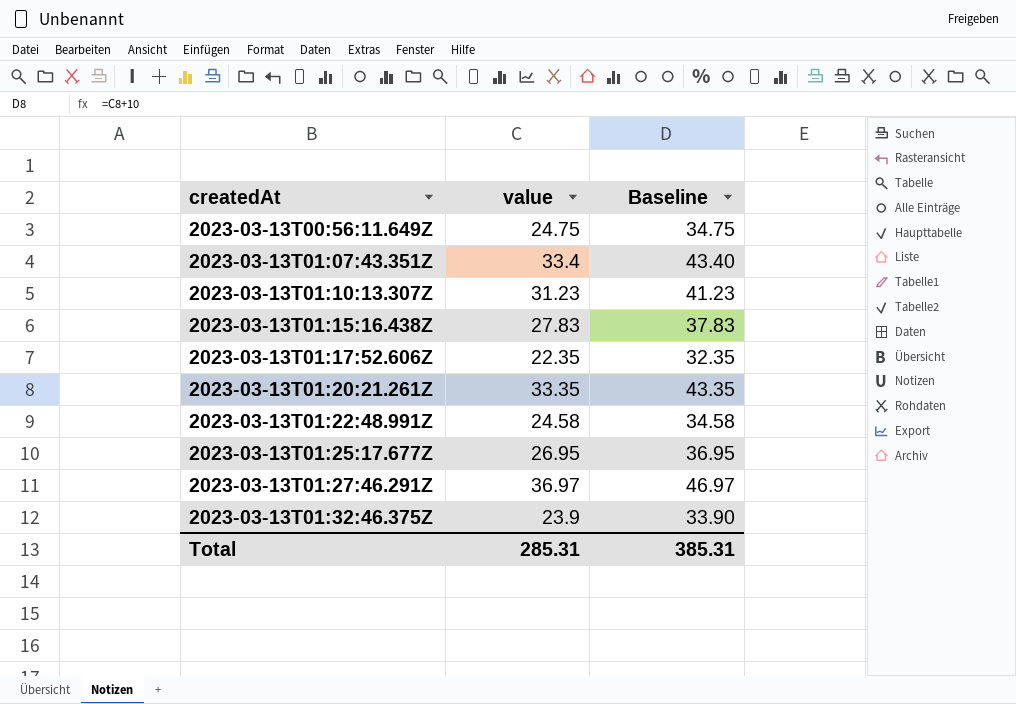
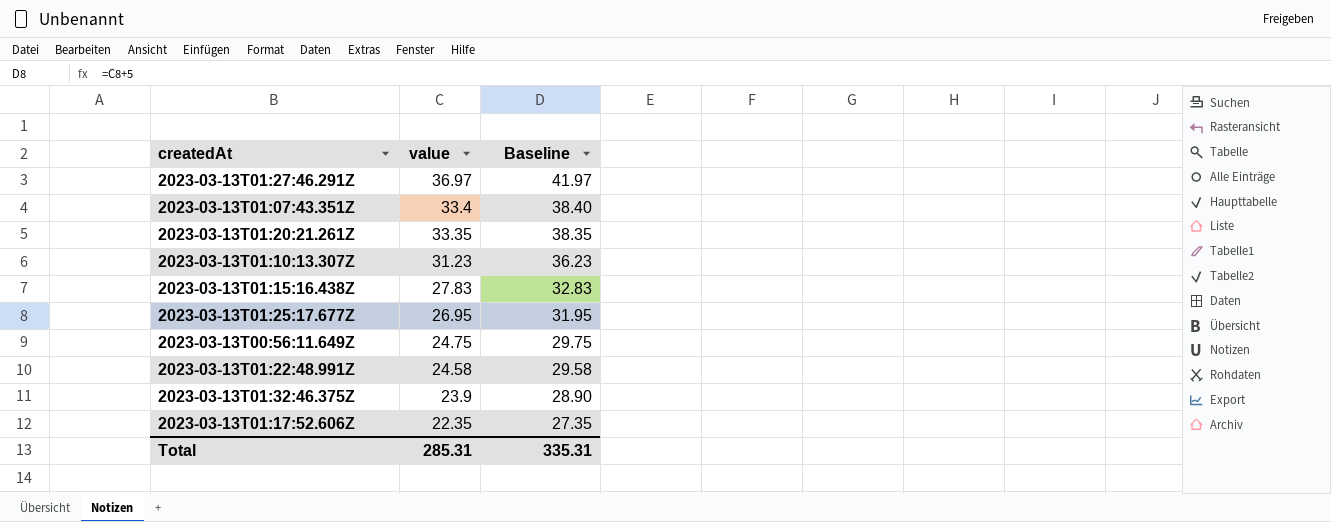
row order: createdAt ascending -> value descending
column Baseline | formula: [value] + 10 -> [value] + 5
Total | Baseline: 385.31 -> 335.31

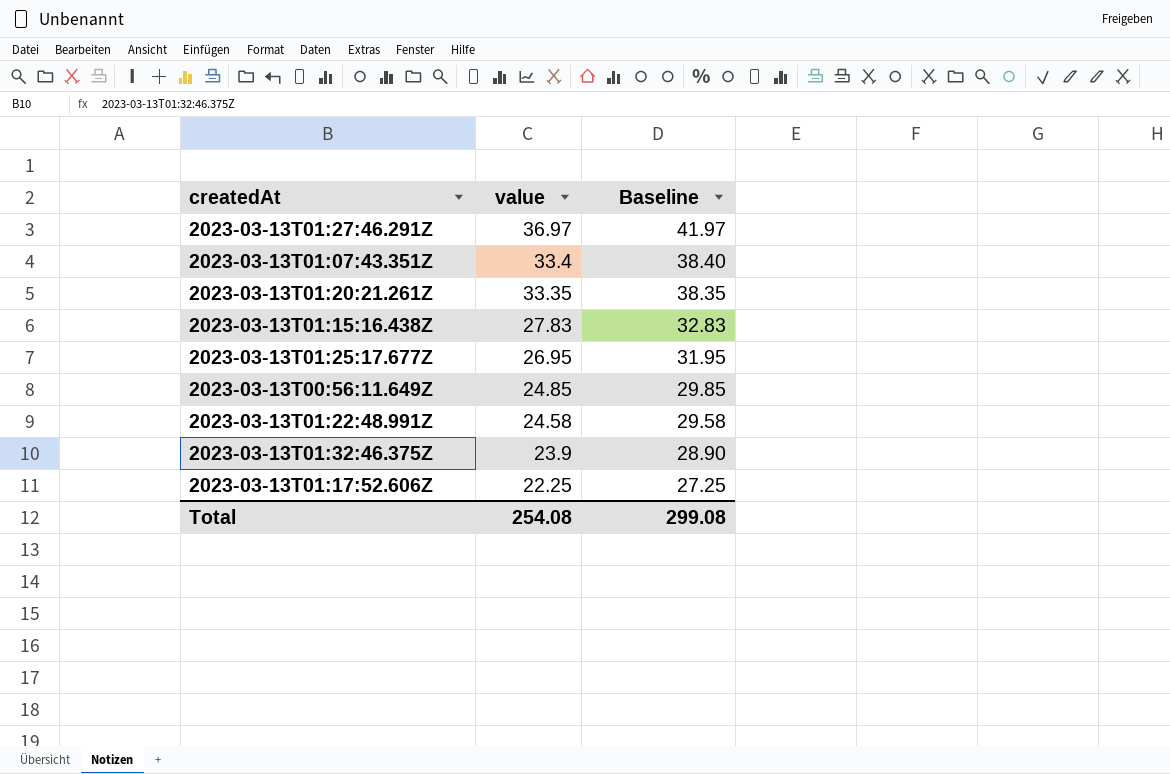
row 2023-03-13T01:10:13.307Z: 31.23 | 36.23 -> none
2023-03-13T00:56:11.649Z | value: 24.75 -> 24.85
2023-03-13T00:56:11.649Z | Baseline: 29.75 -> 29.85
2023-03-13T01:17:52.606Z | value: 22.35 -> 22.25
2023-03-13T01:17:52.606Z | Baseline: 27.35 -> 27.25
Total | value: 285.31 -> 254.08
Total | Baseline: 335.31 -> 299.08

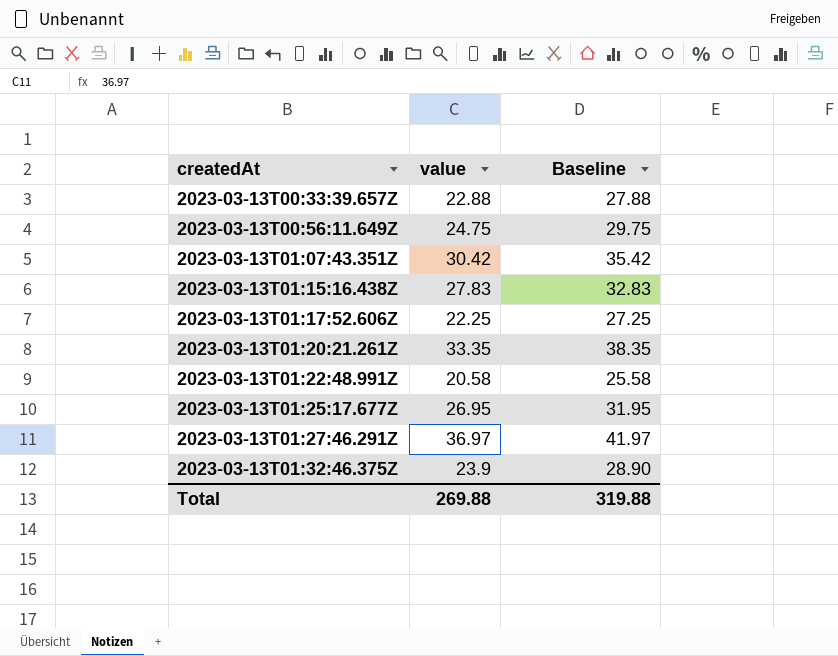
row order: value descending -> createdAt ascending
row 2023-03-13T00:33:39.657Z: none -> 22.88 | 27.88
2023-03-13T00:56:11.649Z | value: 24.85 -> 24.75
2023-03-13T00:56:11.649Z | Baseline: 29.85 -> 29.75
2023-03-13T01:07:43.351Z | value: 33.4 -> 30.42
2023-03-13T01:07:43.351Z | Baseline: 38.40 -> 35.42
2023-03-13T01:22:48.991Z | value: 24.58 -> 20.58
2023-03-13T01:22:48.991Z | Baseline: 29.58 -> 25.58
Total | value: 254.08 -> 269.88
Total | Baseline: 299.08 -> 319.88

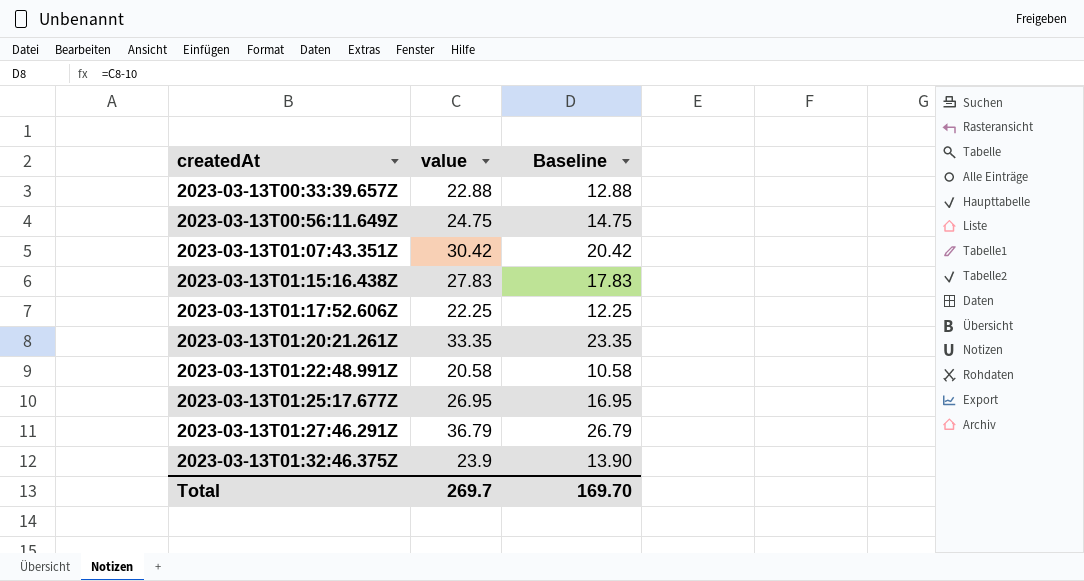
column Baseline | formula: [value] + 5 -> [value] - 10
2023-03-13T01:27:46.291Z | value: 36.97 -> 36.79
Total | value: 269.88 -> 269.7
Total | Baseline: 319.88 -> 169.70

